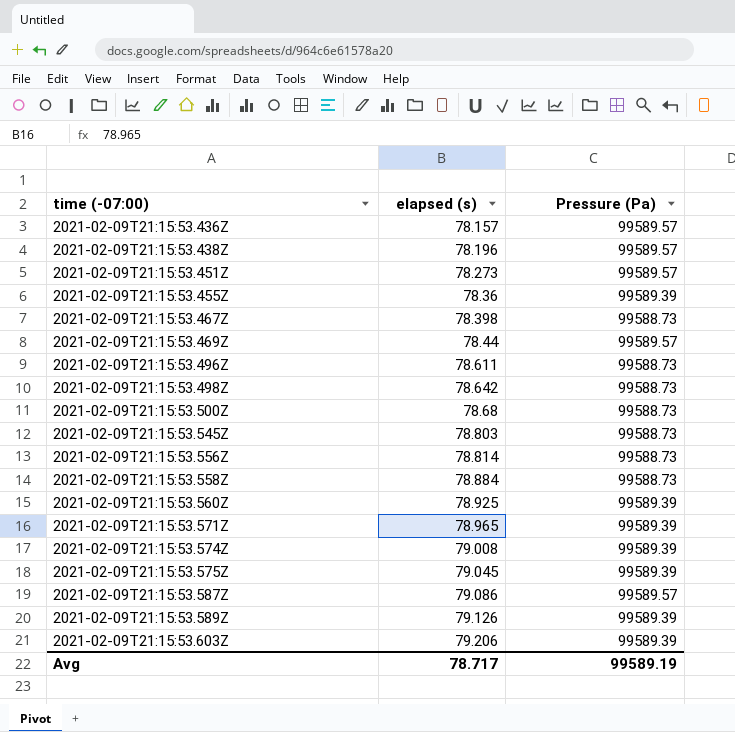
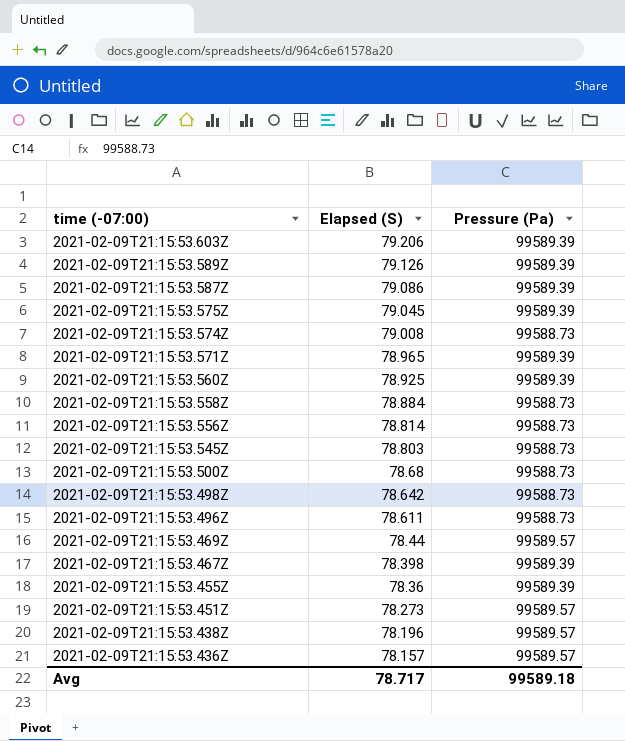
row order: time (-07:00) ascending -> time (-07:00) descending
column name: elapsed (s) -> Elapsed (S)
2021-02-09T21:15:53.587Z | Pressure (Pa): 99589.57 -> 99589.39
2021-02-09T21:15:53.574Z | Pressure (Pa): 99589.39 -> 99588.73
2021-02-09T21:15:53.467Z | Pressure (Pa): 99588.73 -> 99589.39
Avg | Pressure (Pa): 99589.19 -> 99589.18

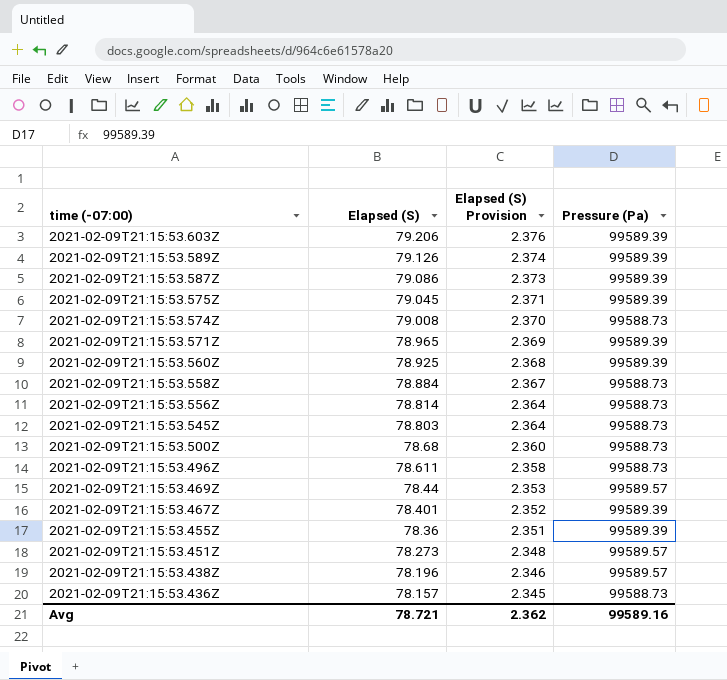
column Elapsed (S) Provision | formula: none -> [Elapsed (S)] * 0.03
row 2021-02-09T21:15:53.498Z: 78.642 | 99588.73 -> none
2021-02-09T21:15:53.467Z | Elapsed (S): 78.398 -> 78.401
2021-02-09T21:15:53.436Z | Pressure (Pa): 99589.57 -> 99588.73
Avg | Elapsed (S): 78.717 -> 78.721
Avg | Pressure (Pa): 99589.18 -> 99589.16

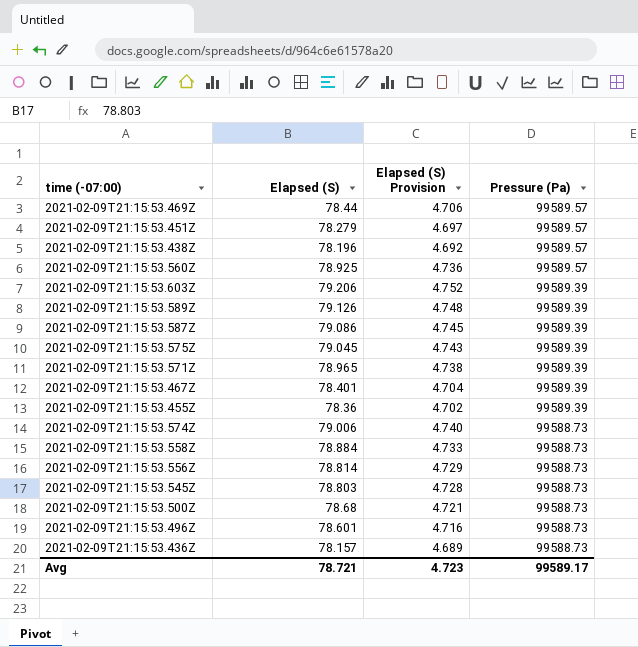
row order: time (-07:00) descending -> Pressure (Pa) descending
column Elapsed (S) Provision | formula: [Elapsed (S)] * 0.03 -> [Elapsed (S)] * 0.06
2021-02-09T21:15:53.451Z | Elapsed (S): 78.273 -> 78.279
2021-02-09T21:15:53.560Z | Pressure (Pa): 99589.39 -> 99589.57
2021-02-09T21:15:53.574Z | Elapsed (S): 79.008 -> 79.006
2021-02-09T21:15:53.496Z | Elapsed (S): 78.611 -> 78.601
Avg | Elapsed (S) Provision: 2.362 -> 4.723
Avg | Pressure (Pa): 99589.16 -> 99589.17

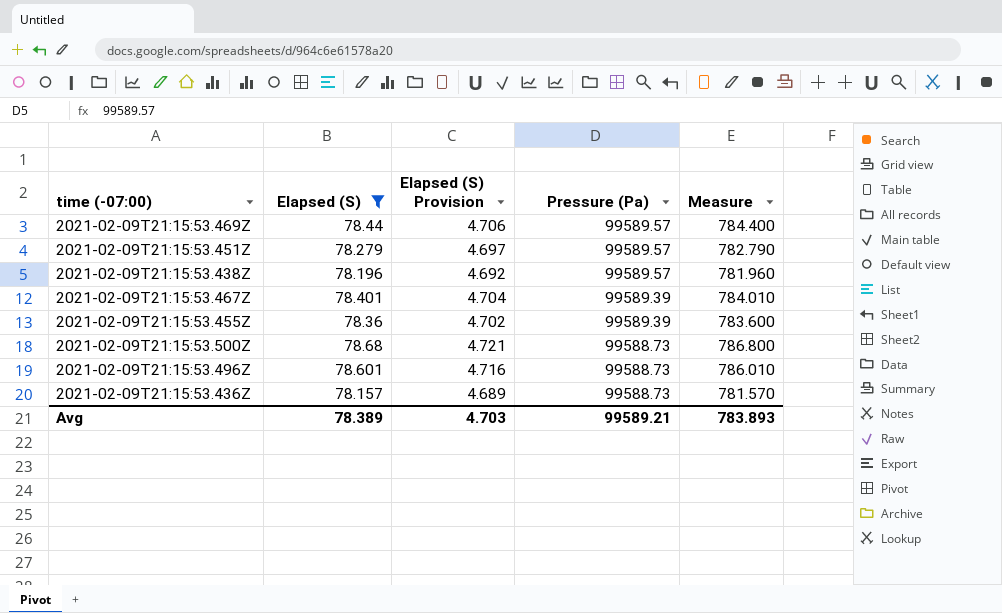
filter: none -> Elapsed (S) <= 78.68
column Measure | formula: none -> [Elapsed (S)] * 10
Avg | Elapsed (S): 78.721 -> 78.389
Avg | Elapsed (S) Provision: 4.723 -> 4.703
Avg | Pressure (Pa): 99589.17 -> 99589.21

